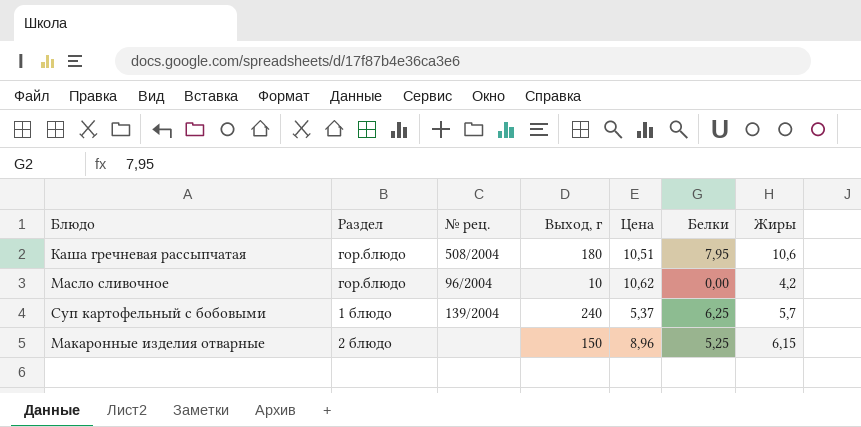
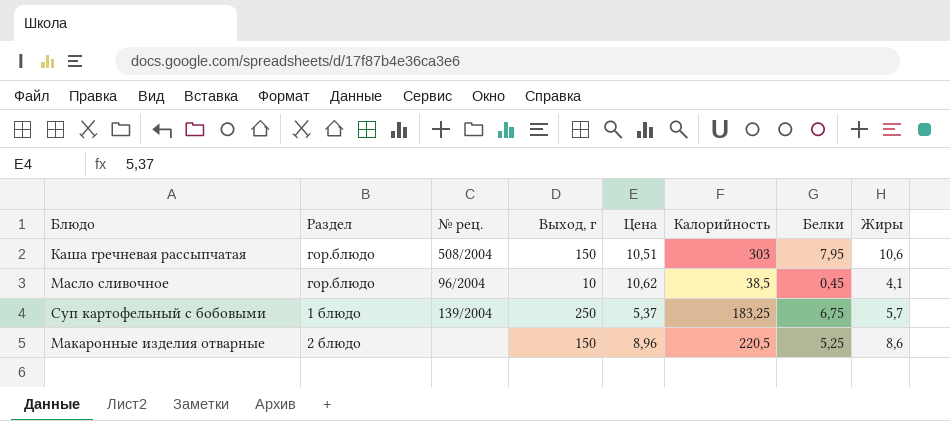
column Калорийность | position: none -> 6
Каша гречневая рассыпчатая | Выход, г: 180 -> 150
Масло сливочное | Белки: 0,00 -> 0,45
Масло сливочное | Жиры: 4,2 -> 4,1
Суп картофельный с бобовыми | Выход, г: 240 -> 250
Суп картофельный с бобовыми | Белки: 6,25 -> 6,75
Макаронные изделия отварные | Жиры: 6,15 -> 8,6

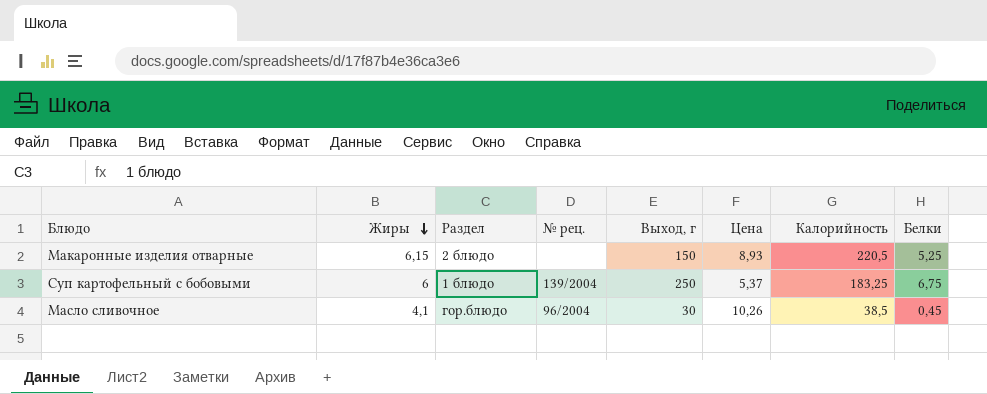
row order: none -> Жиры descending
column Жиры | position: 8 -> 2
row Каша гречневая рассыпчатая: гор.блюдо | 508/2004 | 150 | 10,51 | 303 | 7,95 | 10,6 -> none
Макаронные изделия отварные | Жиры: 8,6 -> 6,15
Макаронные изделия отварные | Цена: 8,96 -> 8,93
Суп картофельный с бобовыми | Жиры: 5,7 -> 6
Масло сливочное | Выход, г: 10 -> 30
Масло сливочное | Цена: 10,62 -> 10,26

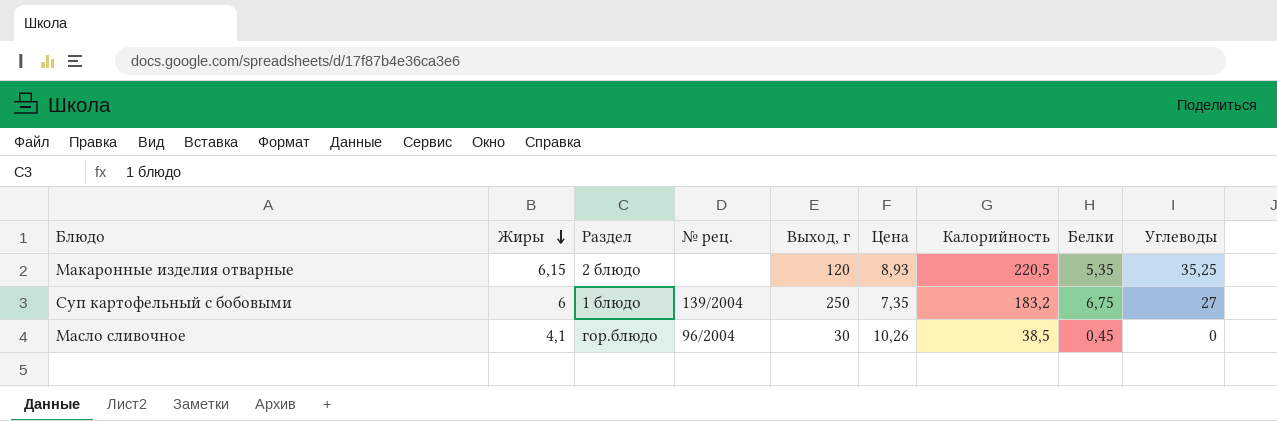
column Углеводы | position: none -> 9
Макаронные изделия отварные | Выход, г: 150 -> 120
Макаронные изделия отварные | Белки: 5,25 -> 5,35
Суп картофельный с бобовыми | Цена: 5,37 -> 7,35
Суп картофельный с бобовыми | Калорийность: 183,25 -> 183,2

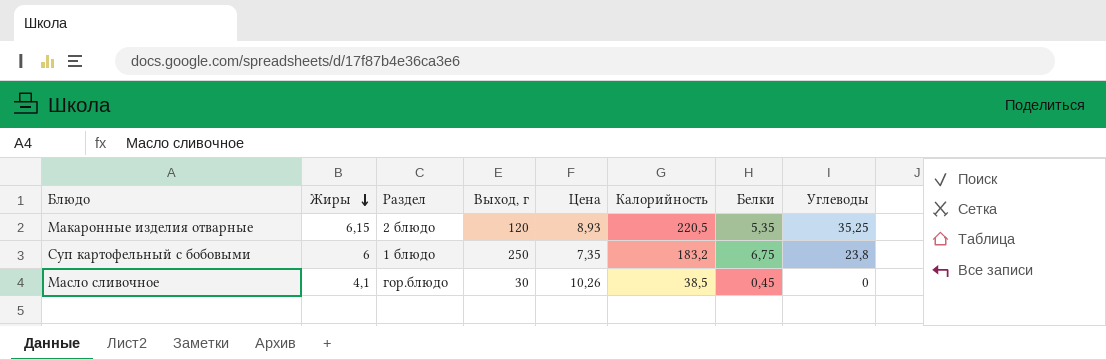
column № рец. | position: 4 -> none
Суп картофельный с бобовыми | Углеводы: 27 -> 23,8

